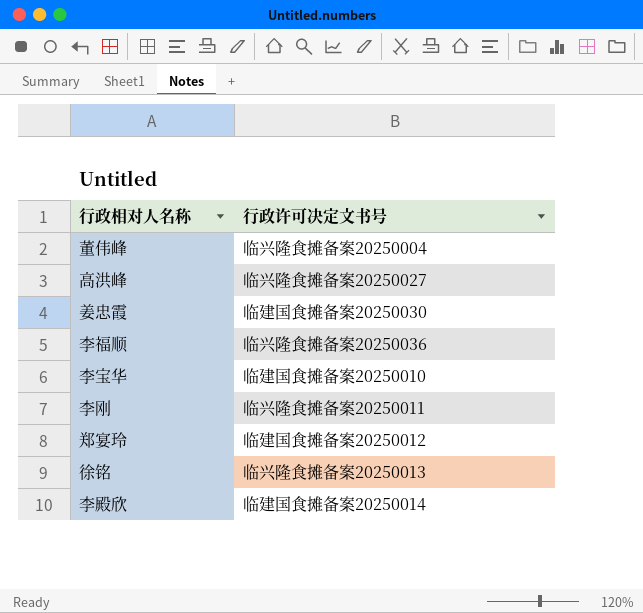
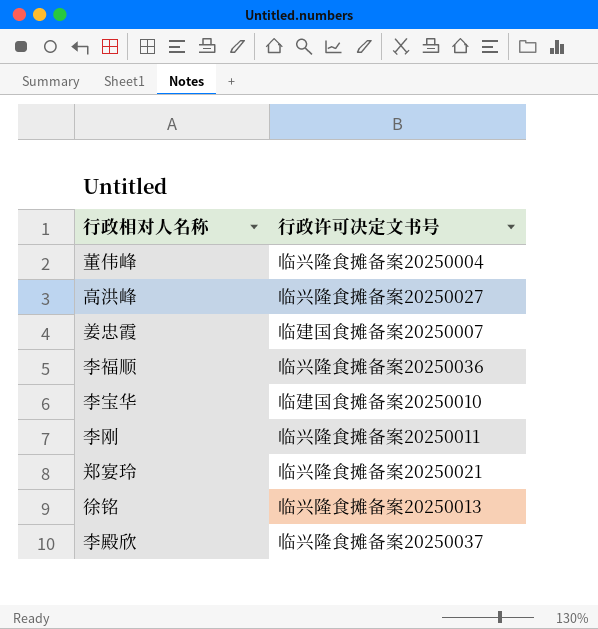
姜忠霞 | 行政许可决定文书号: 临建国食摊备案20250030 -> 临建国食摊备案20250007
郑宴玲 | 行政许可决定文书号: 临建国食摊备案20250012 -> 临兴隆食摊备案20250021
李殿欣 | 行政许可决定文书号: 临建国食摊备案20250014 -> 临兴隆食摊备案20250037

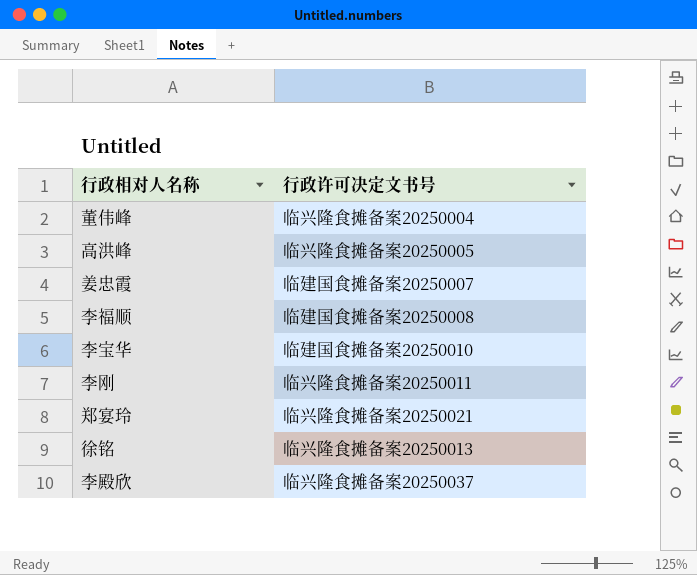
高洪峰 | 行政许可决定文书号: 临兴隆食摊备案20250027 -> 临兴隆食摊备案20250005
李福顺 | 行政许可决定文书号: 临兴隆食摊备案20250036 -> 临建国食摊备案20250008

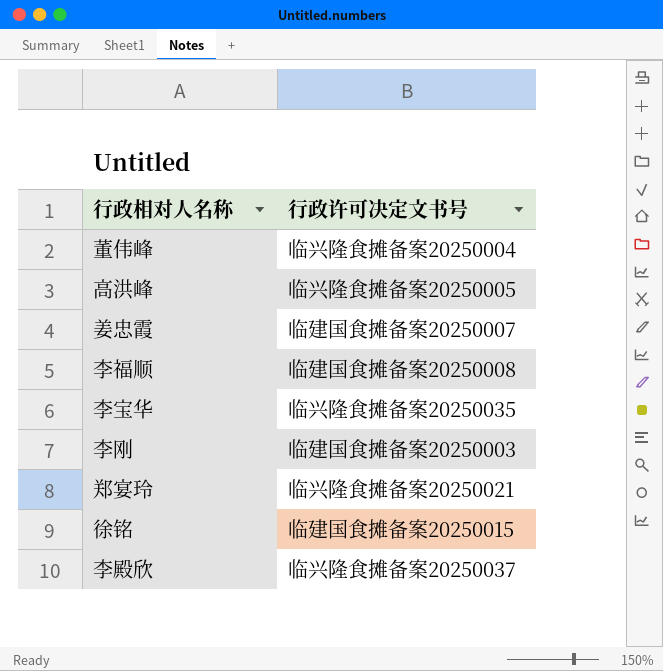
李宝华 | 行政许可决定文书号: 临建国食摊备案20250010 -> 临兴隆食摊备案20250035
李刚 | 行政许可决定文书号: 临兴隆食摊备案20250011 -> 临建国食摊备案20250003
徐铭 | 行政许可决定文书号: 临兴隆食摊备案20250013 -> 临建国食摊备案20250015

